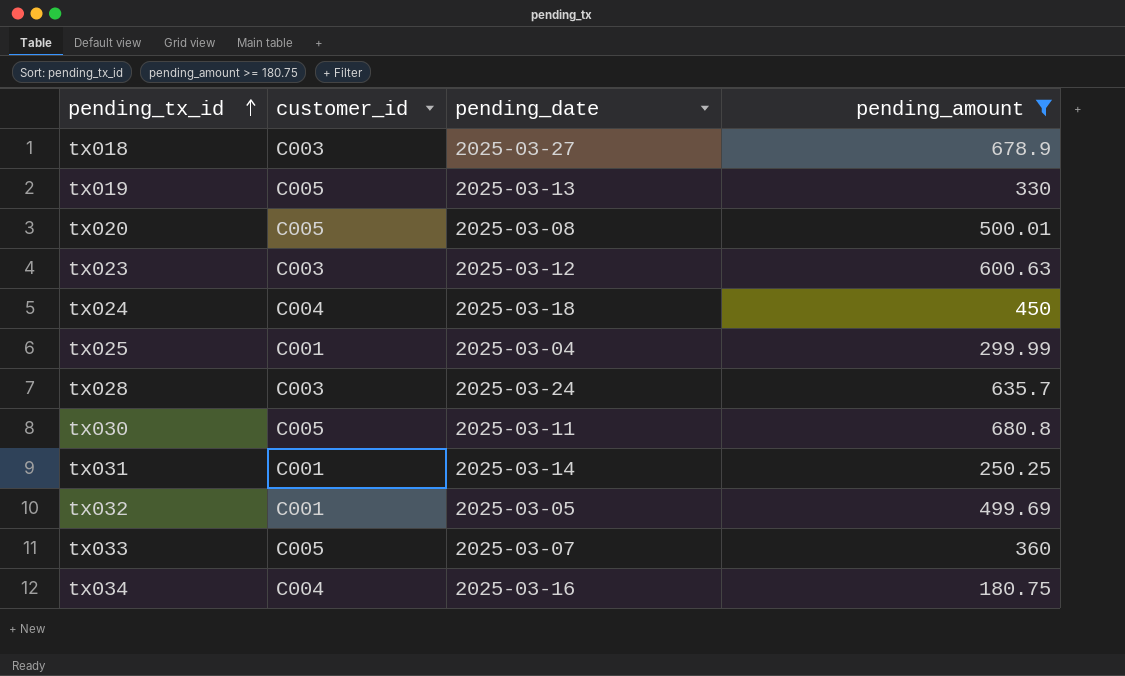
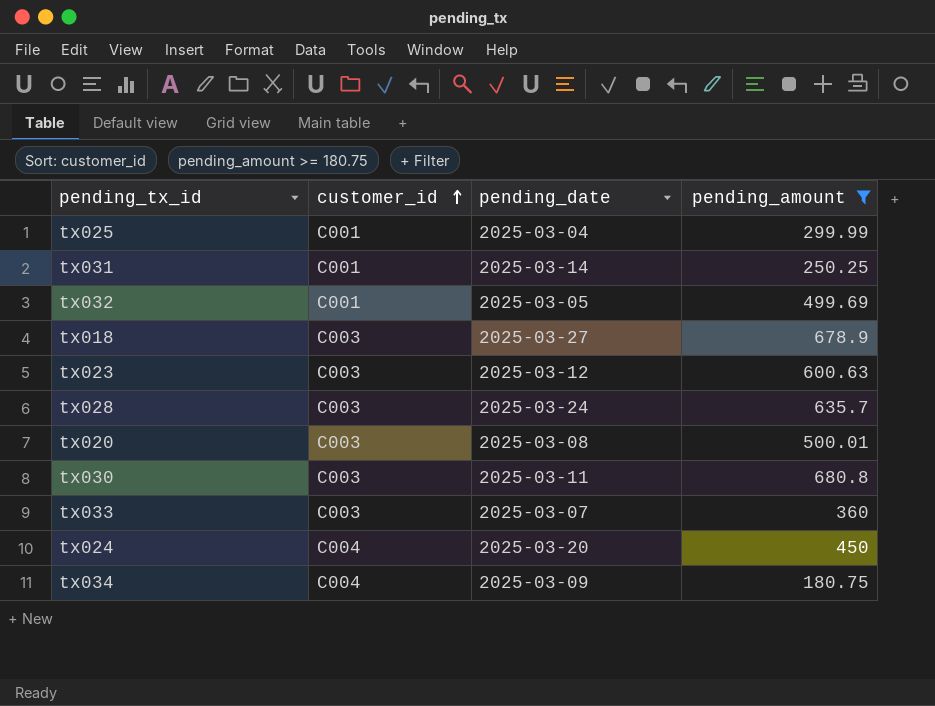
row order: pending_tx_id ascending -> customer_id ascending
row tx019: C005 | 2025-03-13 | 330 -> none
tx020 | customer_id: C005 -> C003
tx030 | customer_id: C005 -> C003
tx033 | customer_id: C005 -> C003
tx024 | pending_date: 2025-03-18 -> 2025-03-20
tx034 | pending_date: 2025-03-16 -> 2025-03-09

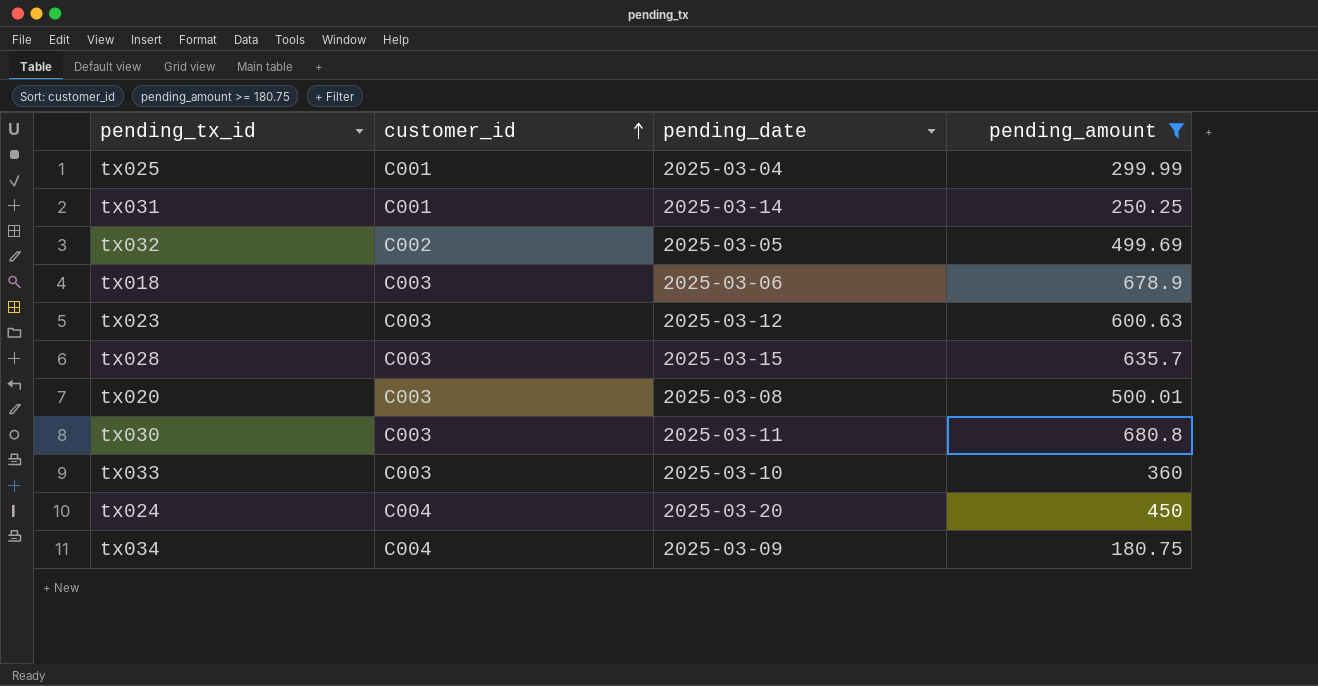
tx032 | customer_id: C001 -> C002
tx018 | pending_date: 2025-03-27 -> 2025-03-06
tx028 | pending_date: 2025-03-24 -> 2025-03-15
tx033 | pending_date: 2025-03-07 -> 2025-03-10

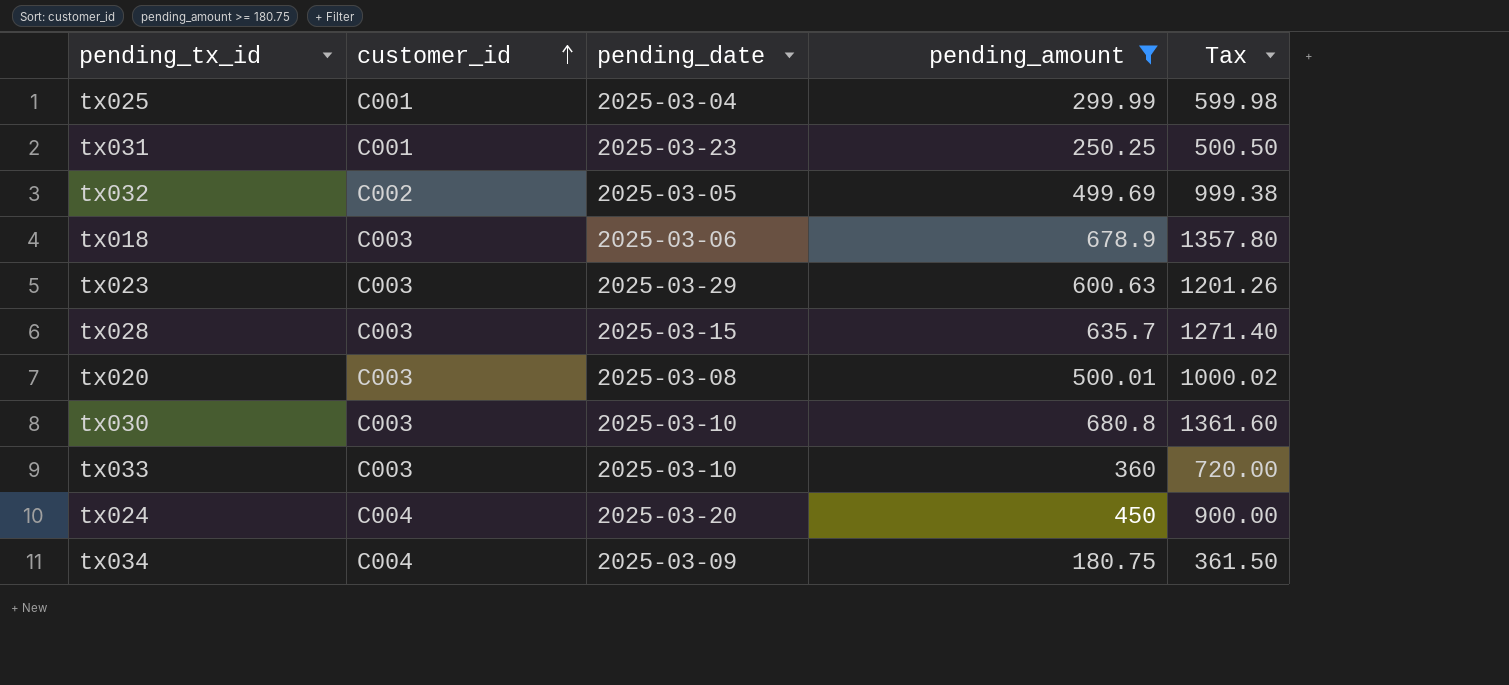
column Tax | formula: none -> [pending_amount] * 2
tx031 | pending_date: 2025-03-14 -> 2025-03-23
tx023 | pending_date: 2025-03-12 -> 2025-03-29
tx030 | pending_date: 2025-03-11 -> 2025-03-10

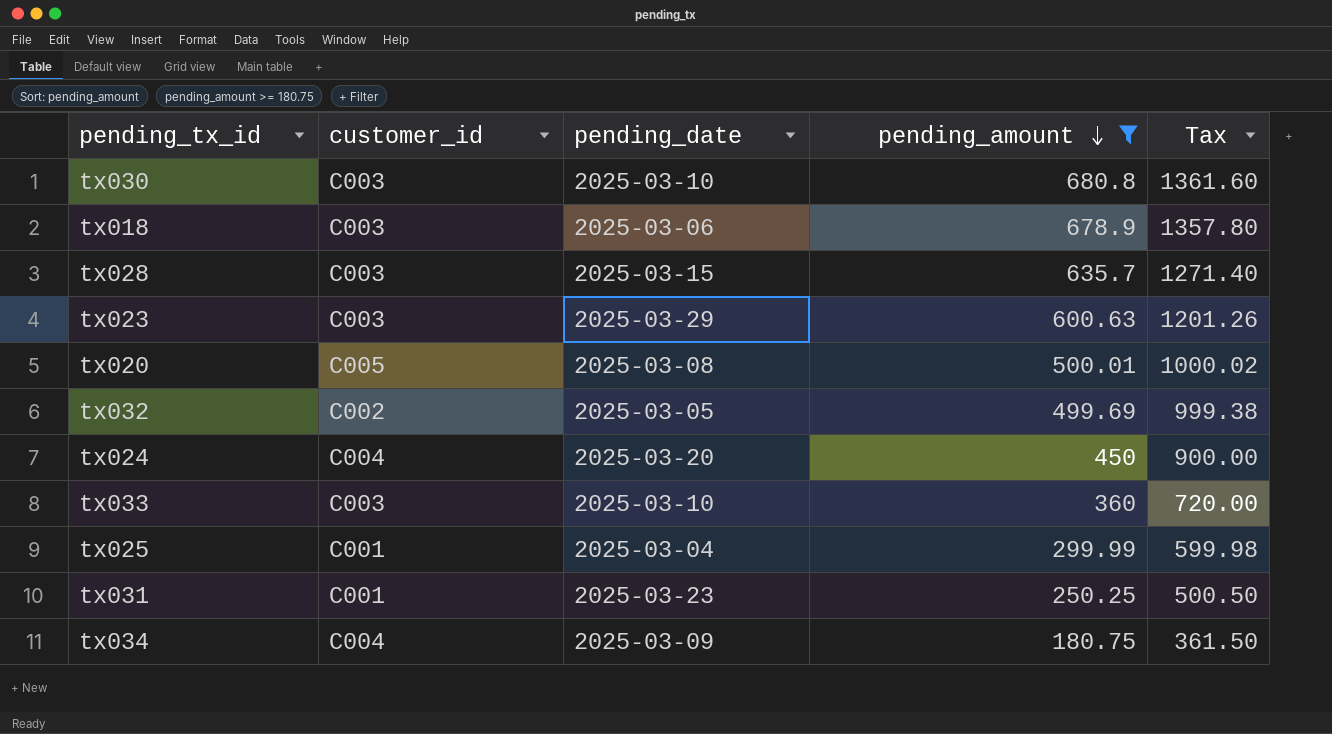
row order: customer_id ascending -> pending_amount descending
tx020 | customer_id: C003 -> C005

